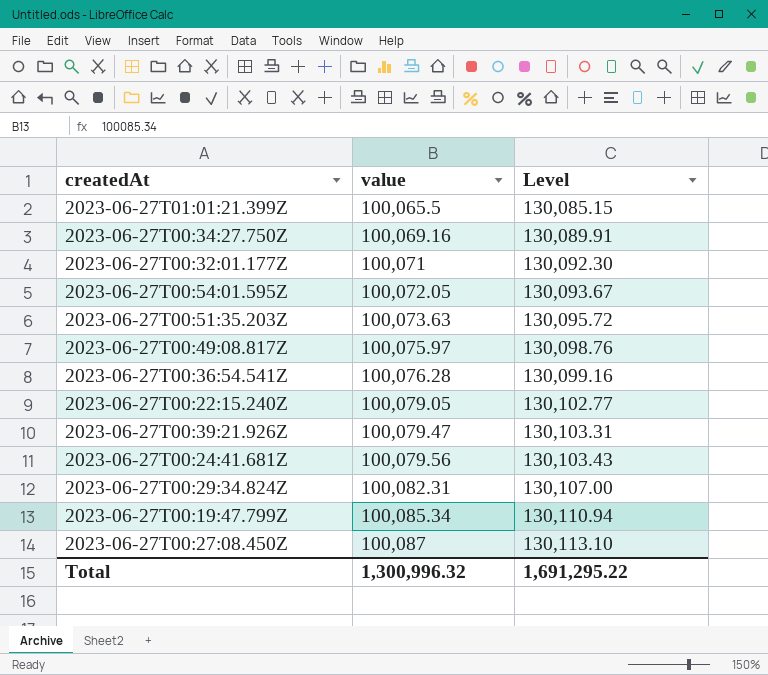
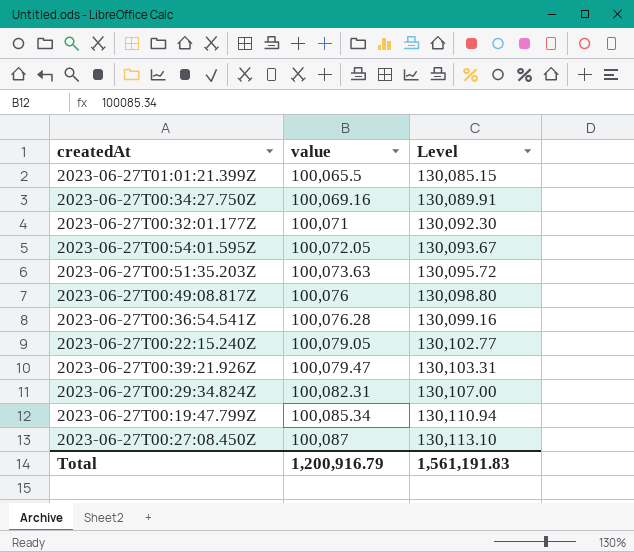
row 2023-06-27T00:24:41.681Z: 100,079.56 | 130,103.43 -> none
2023-06-27T00:49:08.817Z | value: 100,075.97 -> 100,076
2023-06-27T00:49:08.817Z | Level: 130,098.76 -> 130,098.80
Total | value: 1,300,996.32 -> 1,200,916.79
Total | Level: 1,691,295.22 -> 1,561,191.83

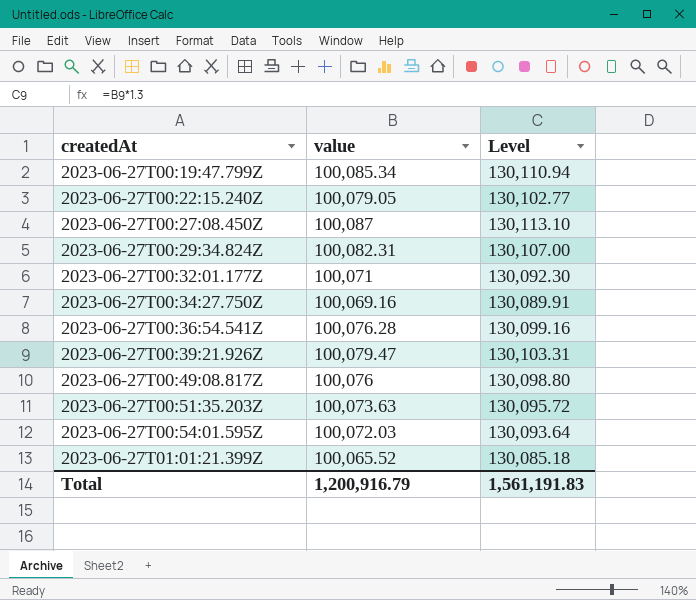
row order: value ascending -> createdAt ascending
2023-06-27T00:54:01.595Z | value: 100,072.05 -> 100,072.03
2023-06-27T00:54:01.595Z | Level: 130,093.67 -> 130,093.64
2023-06-27T01:01:21.399Z | value: 100,065.5 -> 100,065.52
2023-06-27T01:01:21.399Z | Level: 130,085.15 -> 130,085.18

